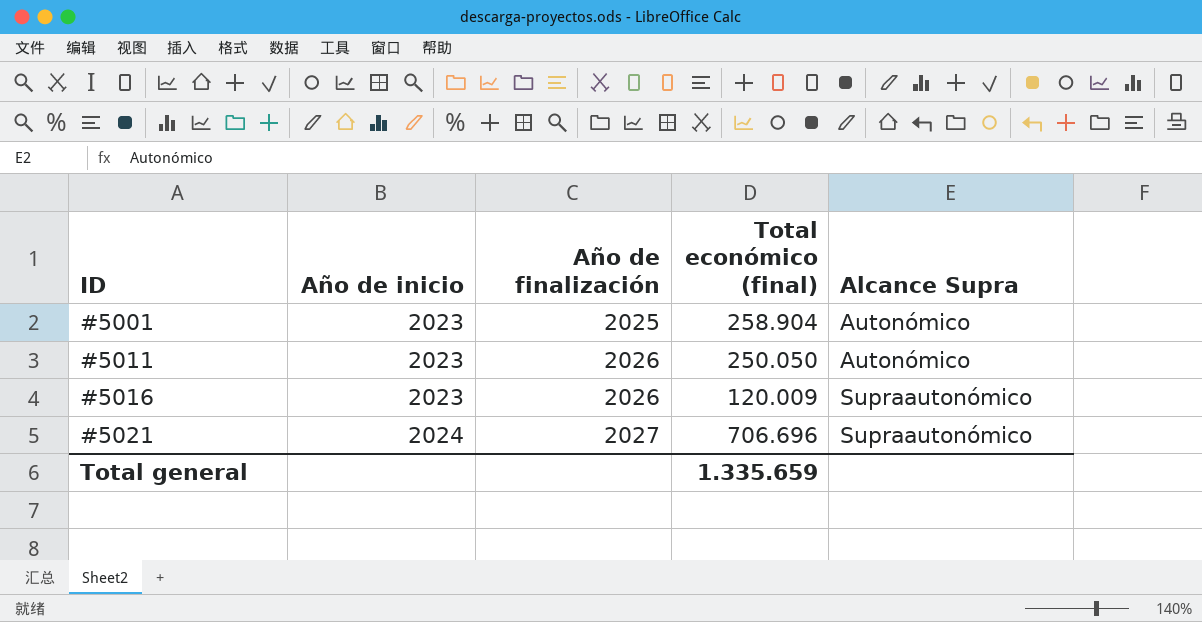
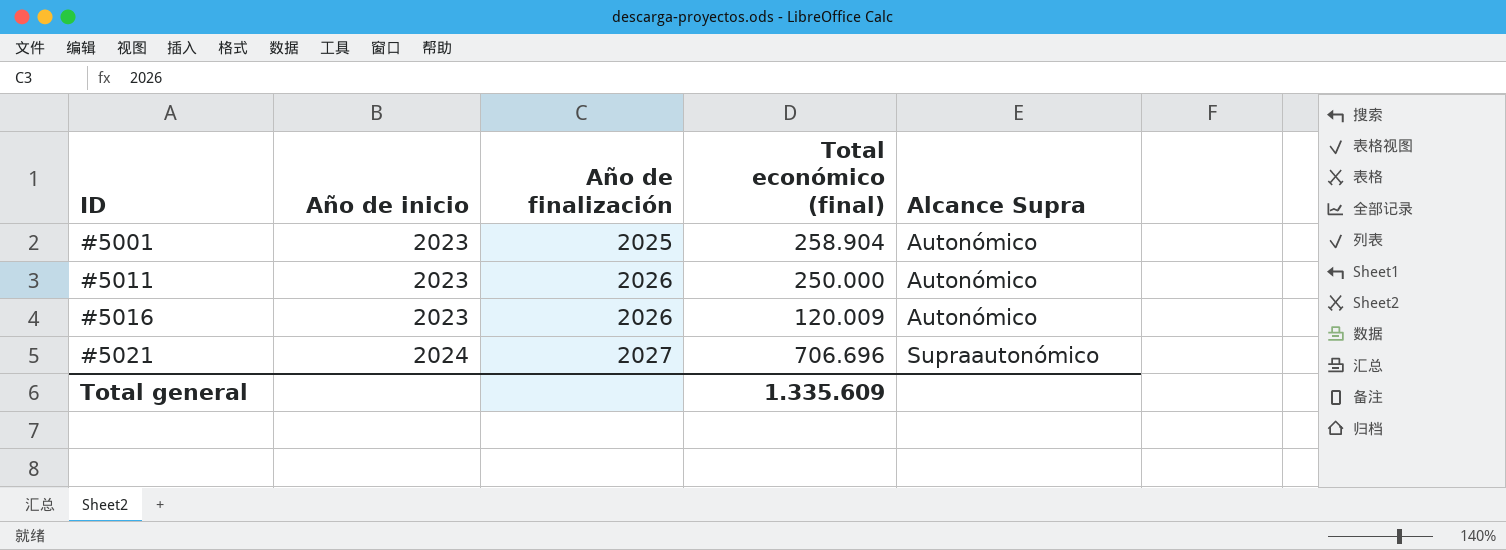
#5011 | Total económico (final): 250.050 -> 250.000
#5016 | Alcance Supra: Supraautonómico -> Autonómico
Total general | Total económico (final): 1.335.659 -> 1.335.609

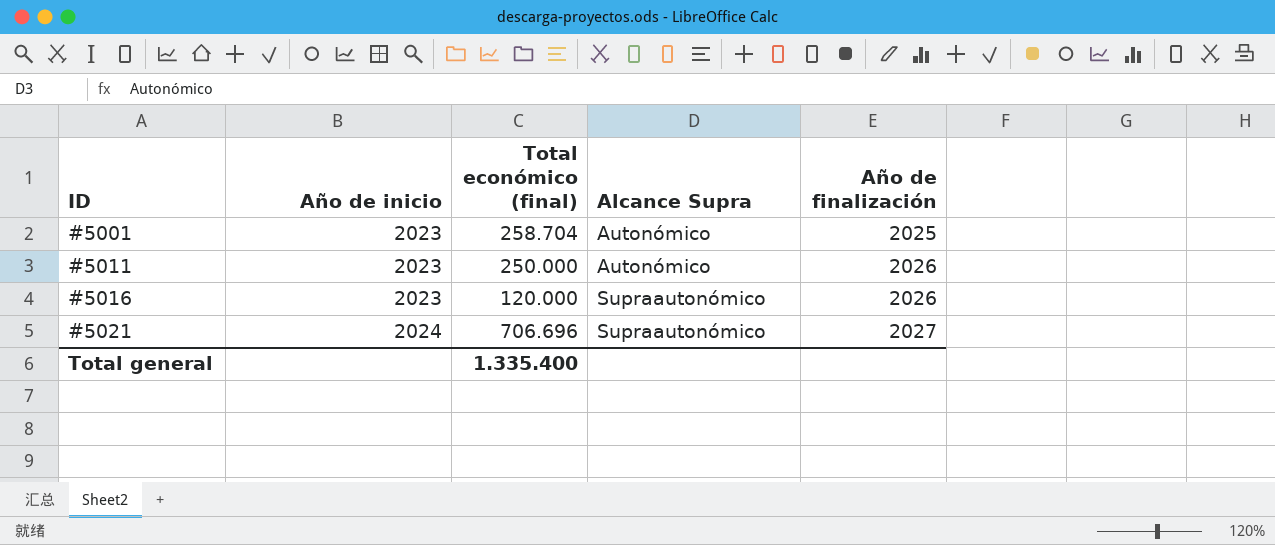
column Año de finalización | position: 3 -> 5
#5001 | Total económico (final): 258.904 -> 258.704
#5016 | Total económico (final): 120.009 -> 120.000
#5016 | Alcance Supra: Autonómico -> Supraautonómico
Total general | Total económico (final): 1.335.609 -> 1.335.400

